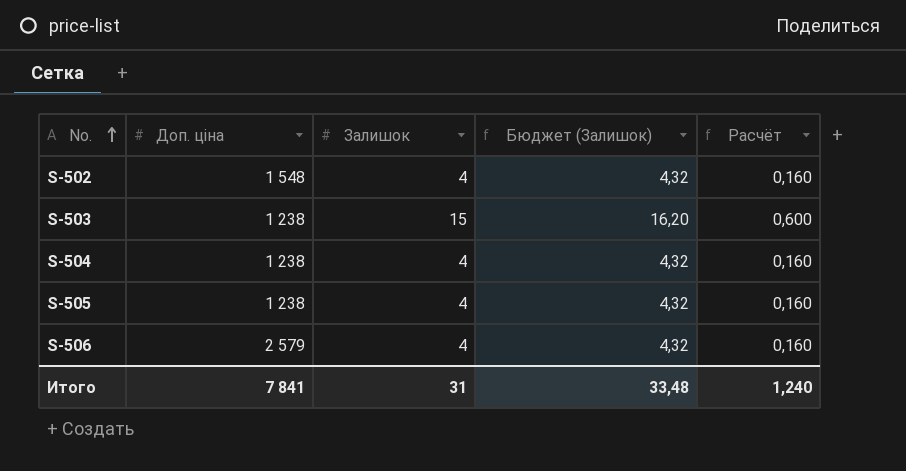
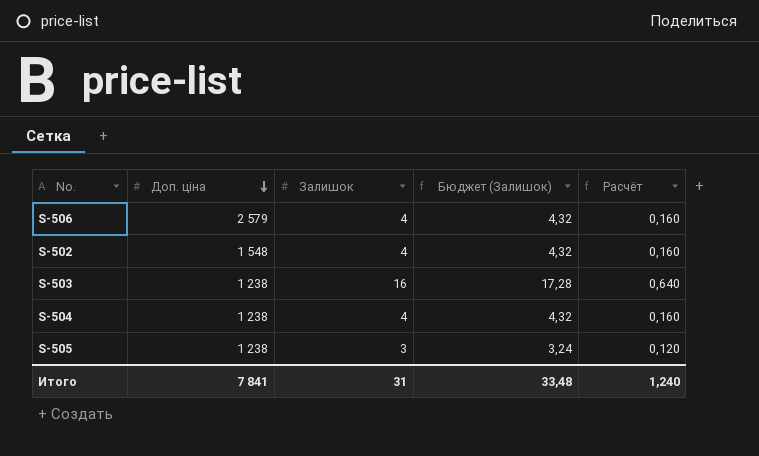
row order: No. ascending -> Доп. ціна descending
S-503 | Залишок: 15 -> 16
S-503 | Бюджет (Залишок): 16,20 -> 17,28
S-503 | Расчёт: 0,600 -> 0,640
S-505 | Залишок: 4 -> 3
S-505 | Бюджет (Залишок): 4,32 -> 3,24
S-505 | Расчёт: 0,160 -> 0,120

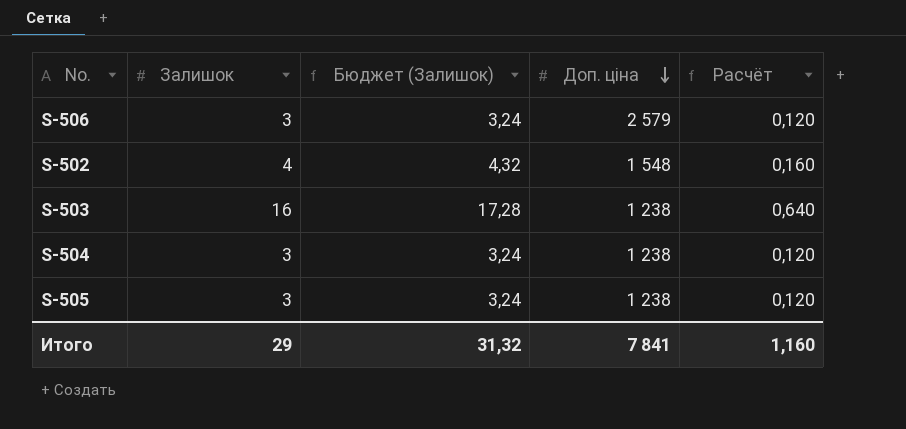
column Доп. ціна | position: 2 -> 4
S-506 | Залишок: 4 -> 3
S-506 | Бюджет (Залишок): 4,32 -> 3,24
S-506 | Расчёт: 0,160 -> 0,120
S-504 | Залишок: 4 -> 3
S-504 | Бюджет (Залишок): 4,32 -> 3,24
S-504 | Расчёт: 0,160 -> 0,120
Итого | Залишок: 31 -> 29
Итого | Бюджет (Залишок): 33,48 -> 31,32
Итого | Расчёт: 1,240 -> 1,160

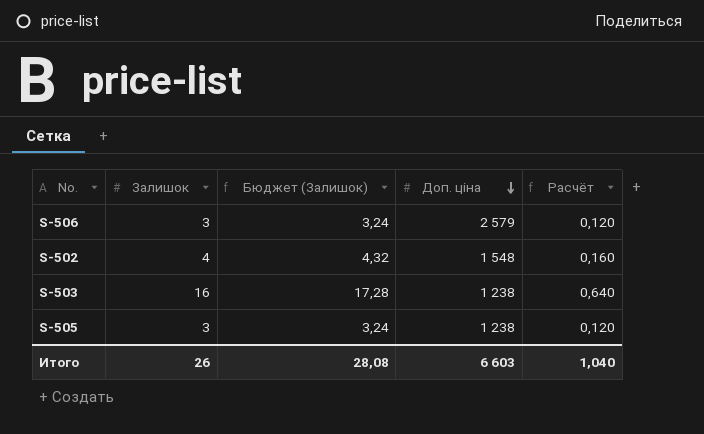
row S-504: 3 | 3,24 | 1 238 | 0,120 -> none
Итого | Залишок: 29 -> 26
Итого | Бюджет (Залишок): 31,32 -> 28,08
Итого | Доп. ціна: 7 841 -> 6 603
Итого | Расчёт: 1,160 -> 1,040

